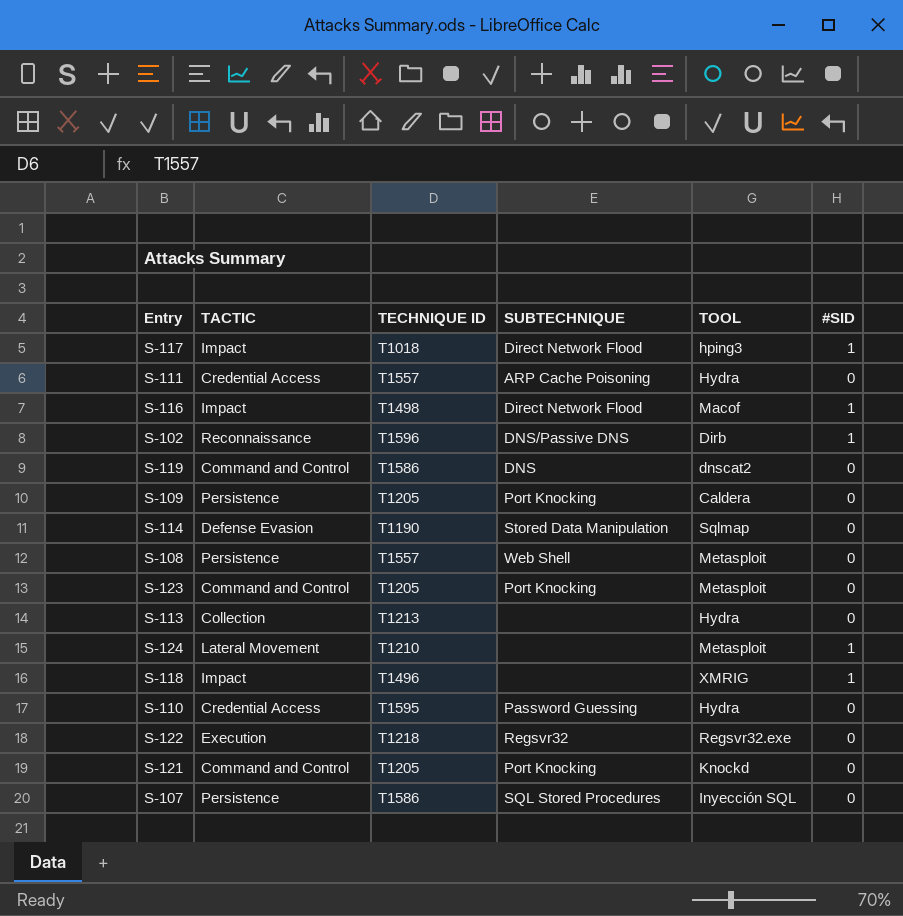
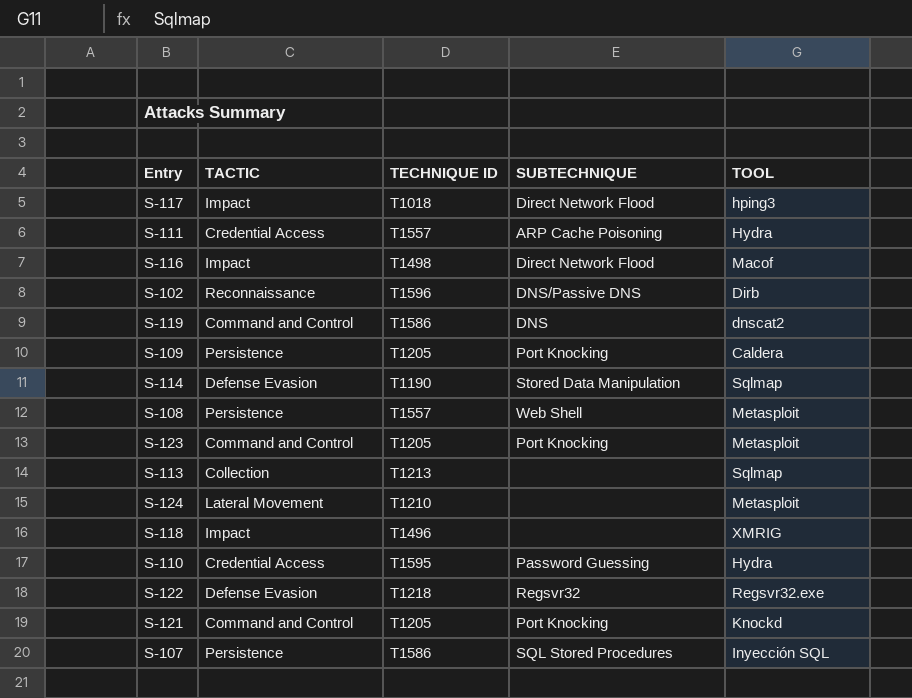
column #SID | position: 6 -> none
S-113 | TOOL: Hydra -> Sqlmap
S-122 | TACTIC: Execution -> Defense Evasion

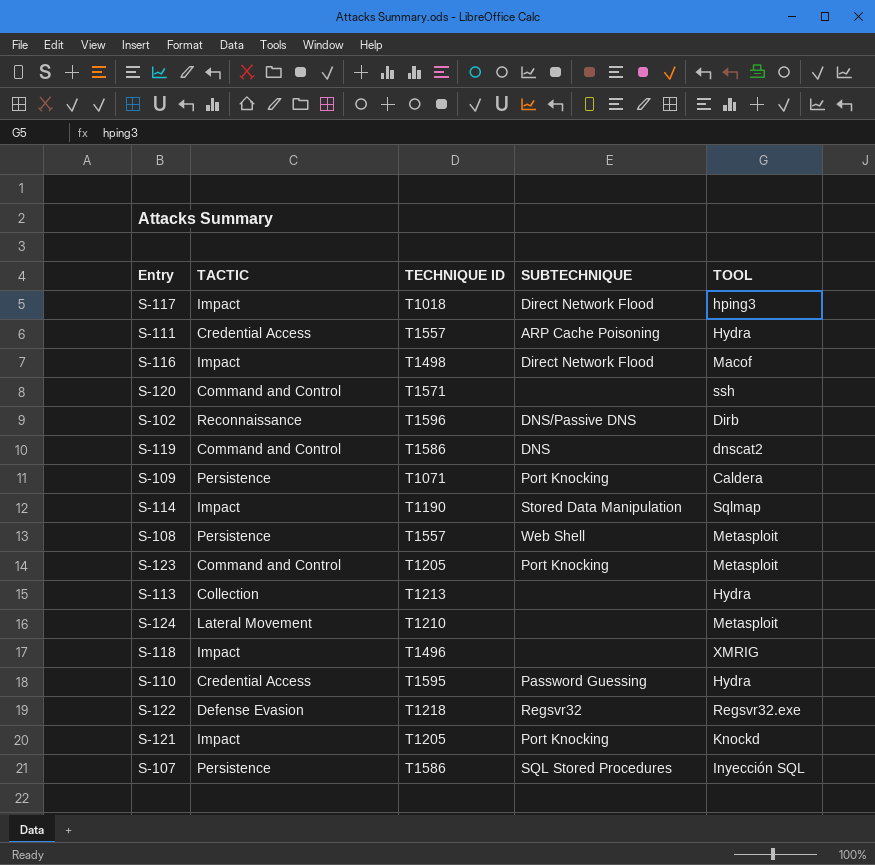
row S-120: none -> Command and Control | T1571 | none | ssh
S-109 | TECHNIQUE ID: T1205 -> T1071
S-114 | TACTIC: Defense Evasion -> Impact
S-113 | TOOL: Sqlmap -> Hydra
S-121 | TACTIC: Command and Control -> Impact

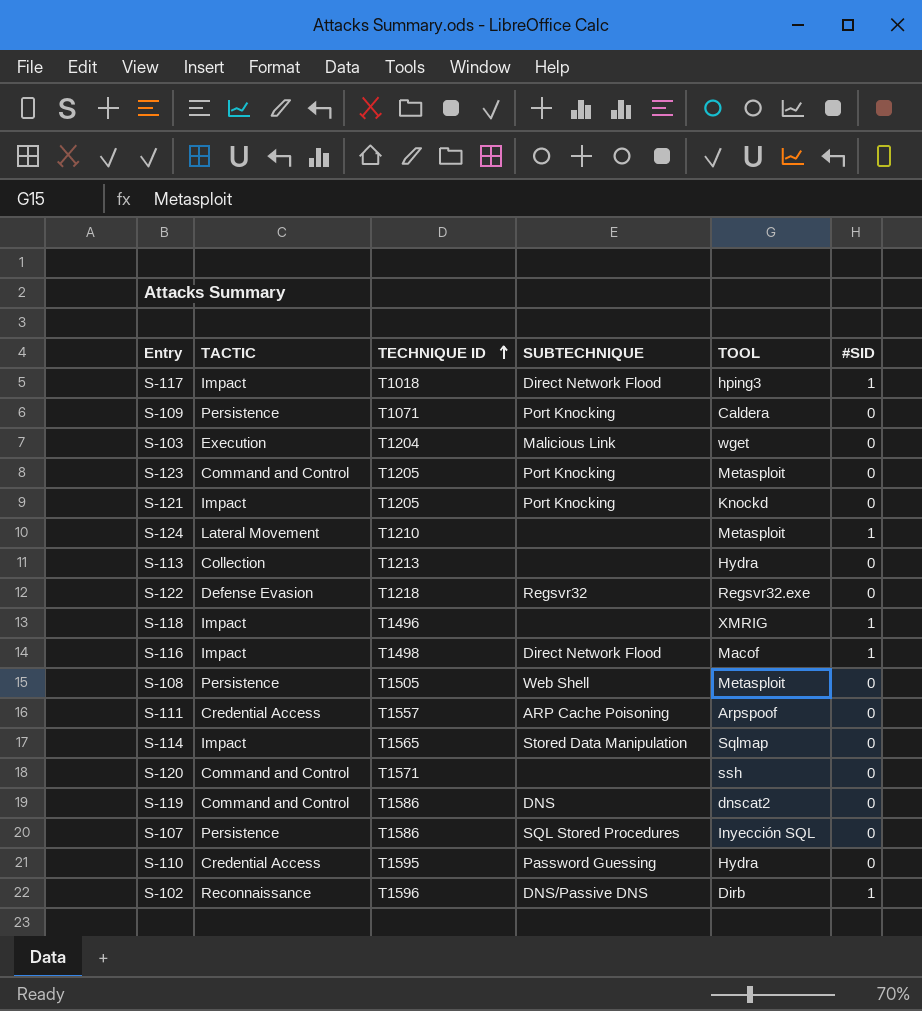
row order: none -> TECHNIQUE ID ascending
column #SID | position: none -> 6
row S-103: none -> Execution | T1204 | Malicious Link | wget | 0
S-108 | TECHNIQUE ID: T1557 -> T1505
S-111 | TOOL: Hydra -> Arpspoof
S-114 | TECHNIQUE ID: T1190 -> T1565

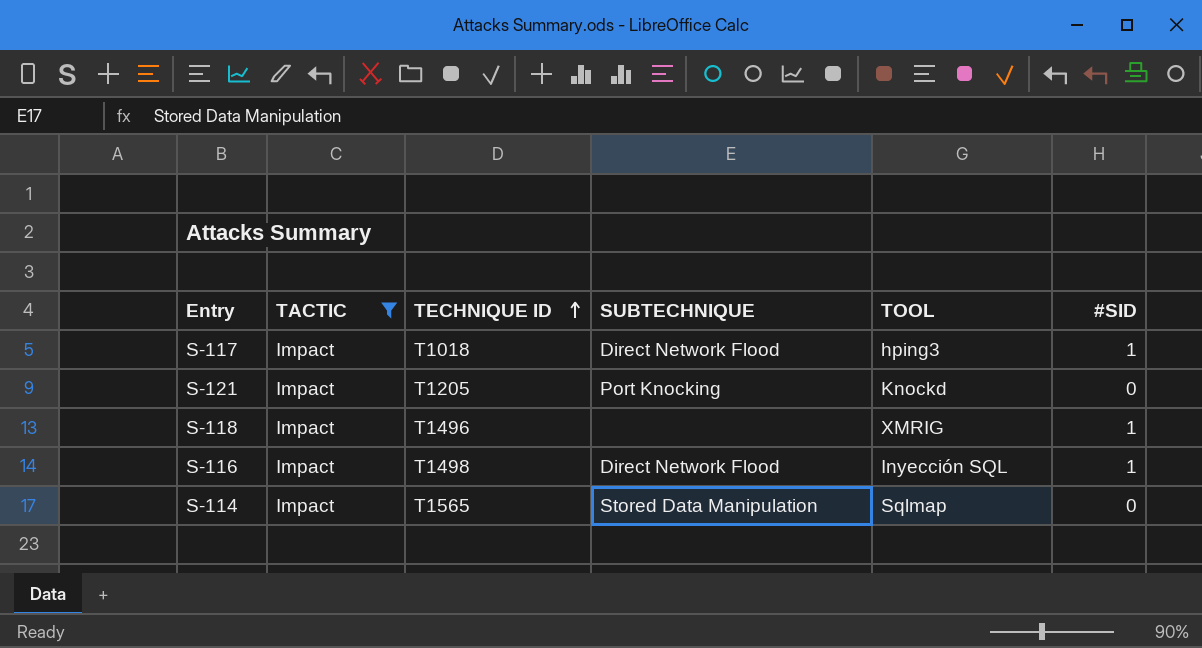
filter: none -> TACTIC = Impact
S-116 | TOOL: Macof -> Inyección SQL

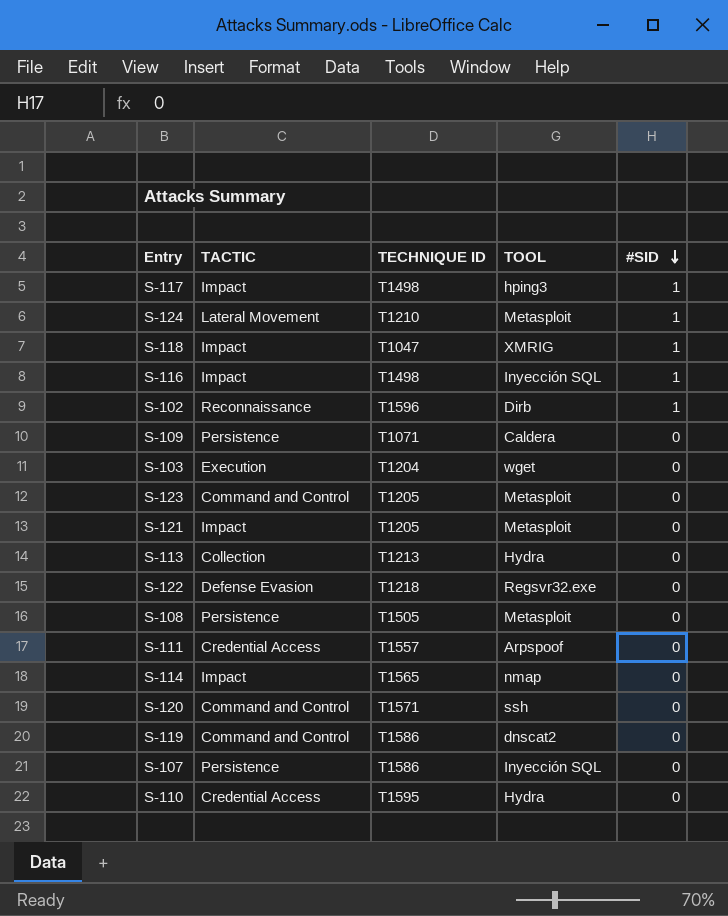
filter: TACTIC = Impact -> none
row order: TECHNIQUE ID ascending -> #SID descending
column SUBTECHNIQUE | position: 4 -> none
S-117 | TECHNIQUE ID: T1018 -> T1498
S-118 | TECHNIQUE ID: T1496 -> T1047
S-121 | TOOL: Knockd -> Metasploit
S-114 | TOOL: Sqlmap -> nmap

